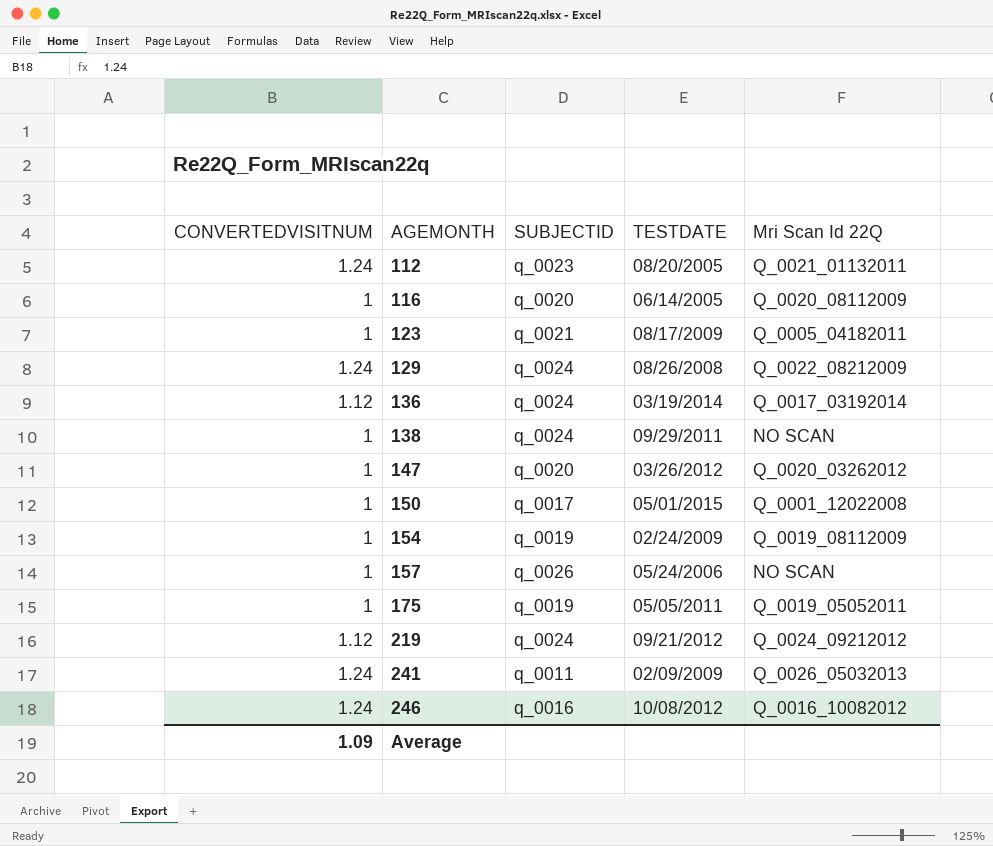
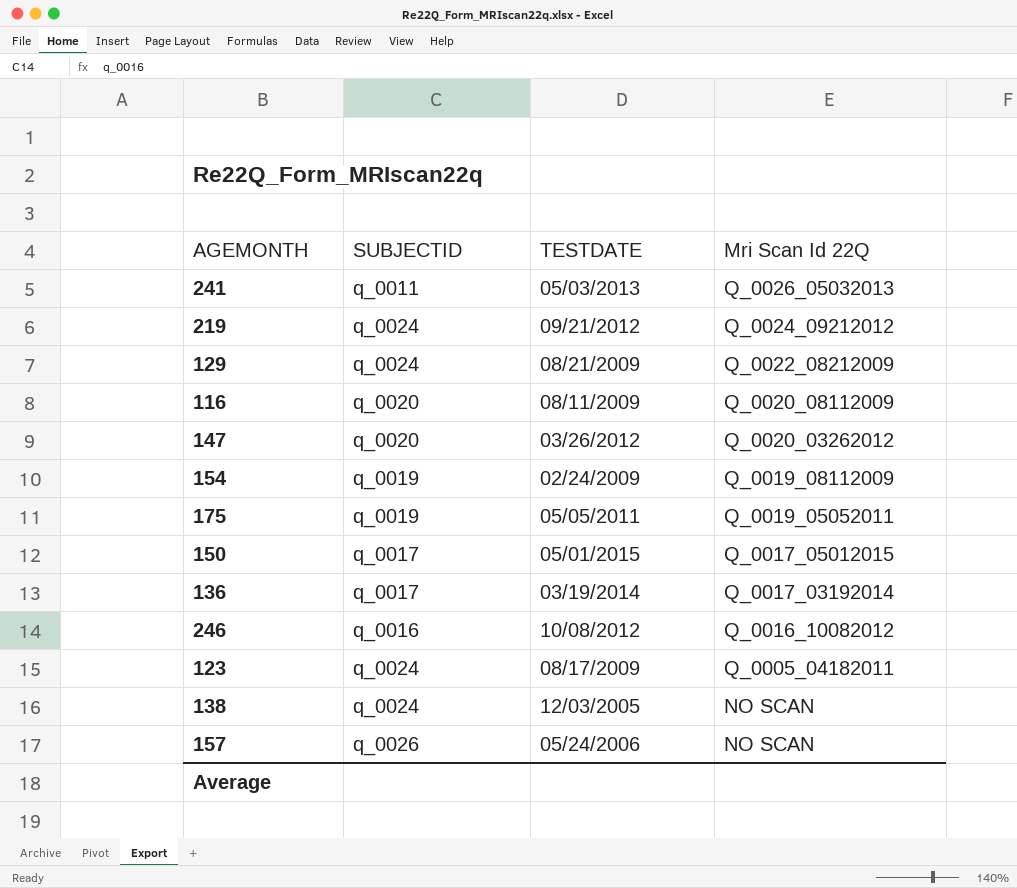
row order: AGEMONTH ascending -> Mri Scan Id 22Q descending
column CONVERTEDVISITNUM | position: 1 -> none
row 112: 1.24 | q_0023 | 08/20/2005 | Q_0021_01132011 -> none
241 | TESTDATE: 02/09/2009 -> 05/03/2013
129 | TESTDATE: 08/26/2008 -> 08/21/2009
116 | TESTDATE: 06/14/2005 -> 08/11/2009
150 | Mri Scan Id 22Q: Q_0001_12022008 -> Q_0017_05012015
136 | SUBJECTID: q_0024 -> q_0017
123 | SUBJECTID: q_0021 -> q_0024
138 | TESTDATE: 09/29/2011 -> 12/03/2005

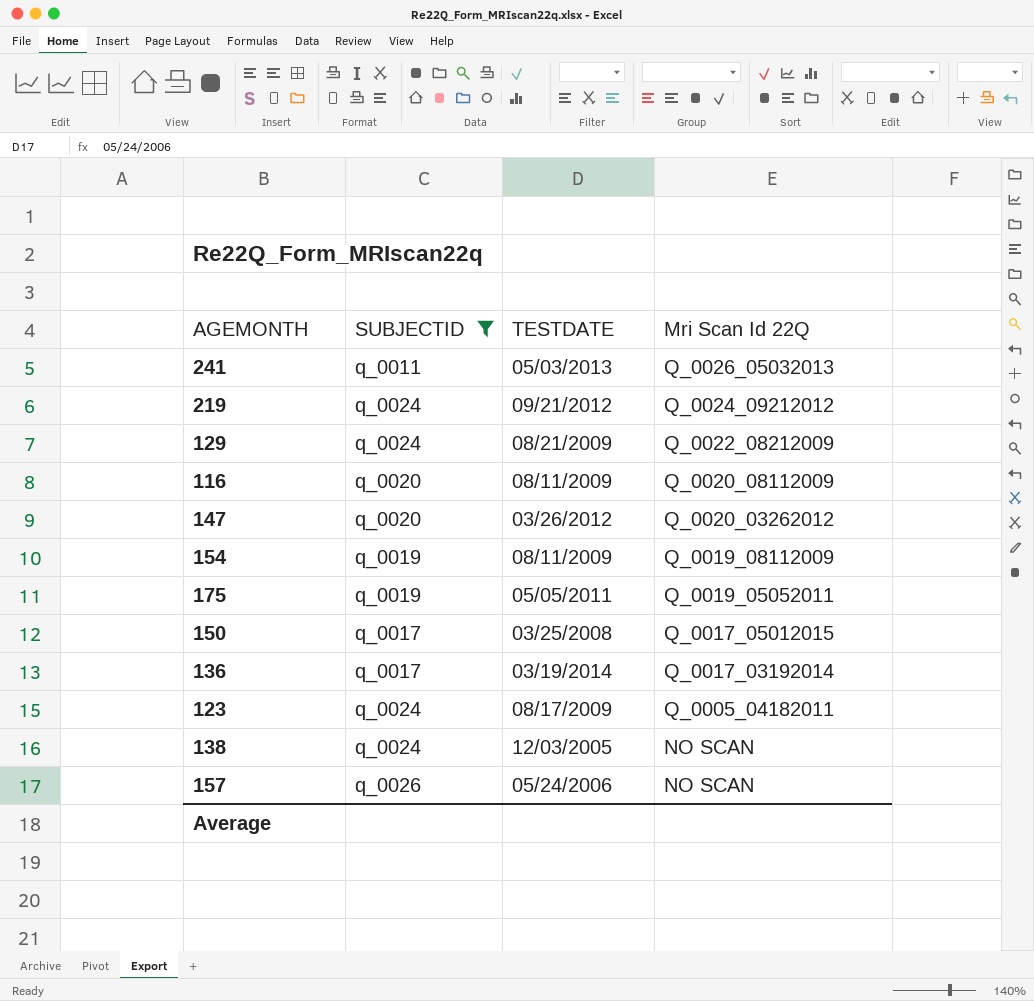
filter: none -> SUBJECTID != q_0016
154 | TESTDATE: 02/24/2009 -> 08/11/2009
150 | TESTDATE: 05/01/2015 -> 03/25/2008

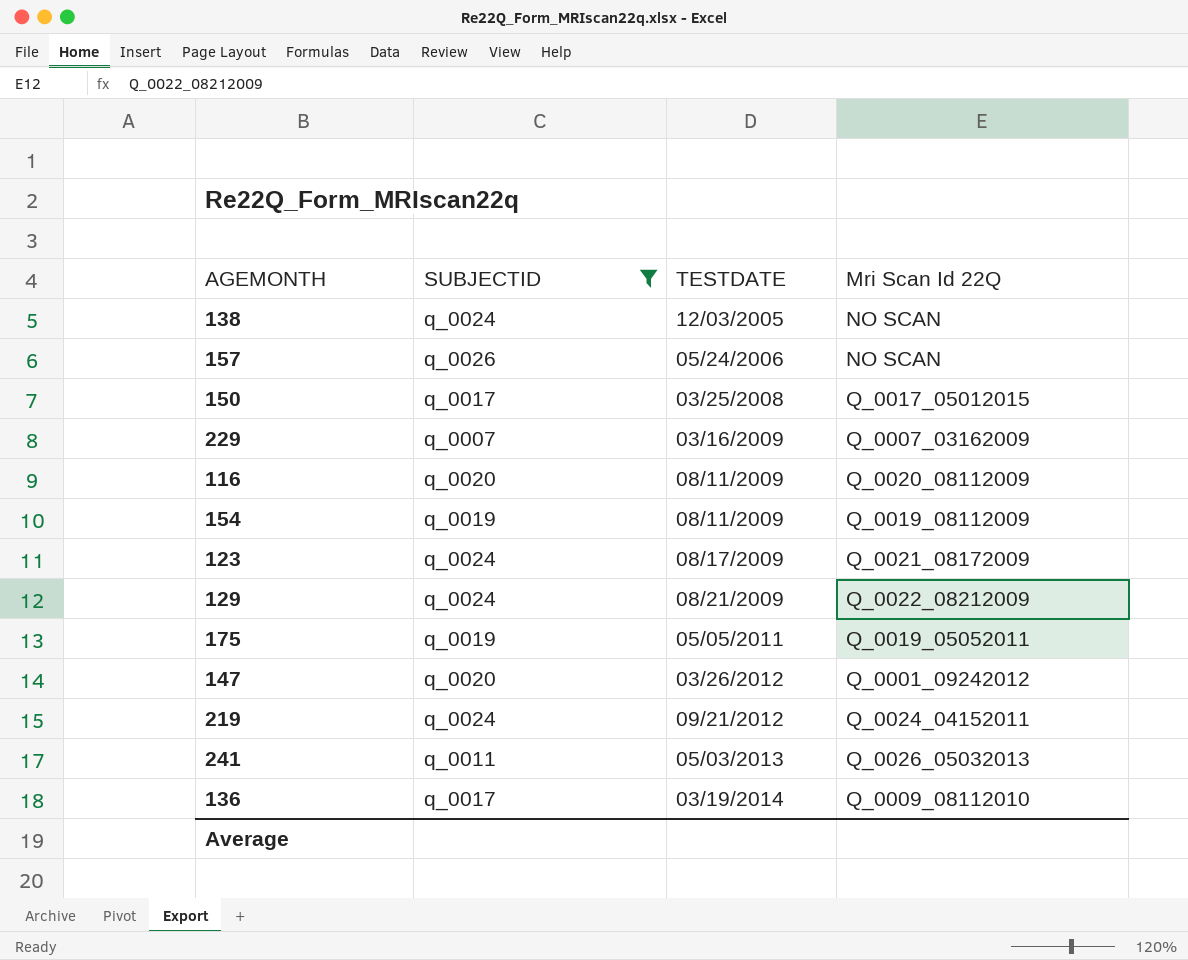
row order: Mri Scan Id 22Q descending -> TESTDATE ascending
row 229: none -> q_0007 | 03/16/2009 | Q_0007_03162009
123 | Mri Scan Id 22Q: Q_0005_04182011 -> Q_0021_08172009
147 | Mri Scan Id 22Q: Q_0020_03262012 -> Q_0001_09242012
219 | Mri Scan Id 22Q: Q_0024_09212012 -> Q_0024_04152011
136 | Mri Scan Id 22Q: Q_0017_03192014 -> Q_0009_08112010

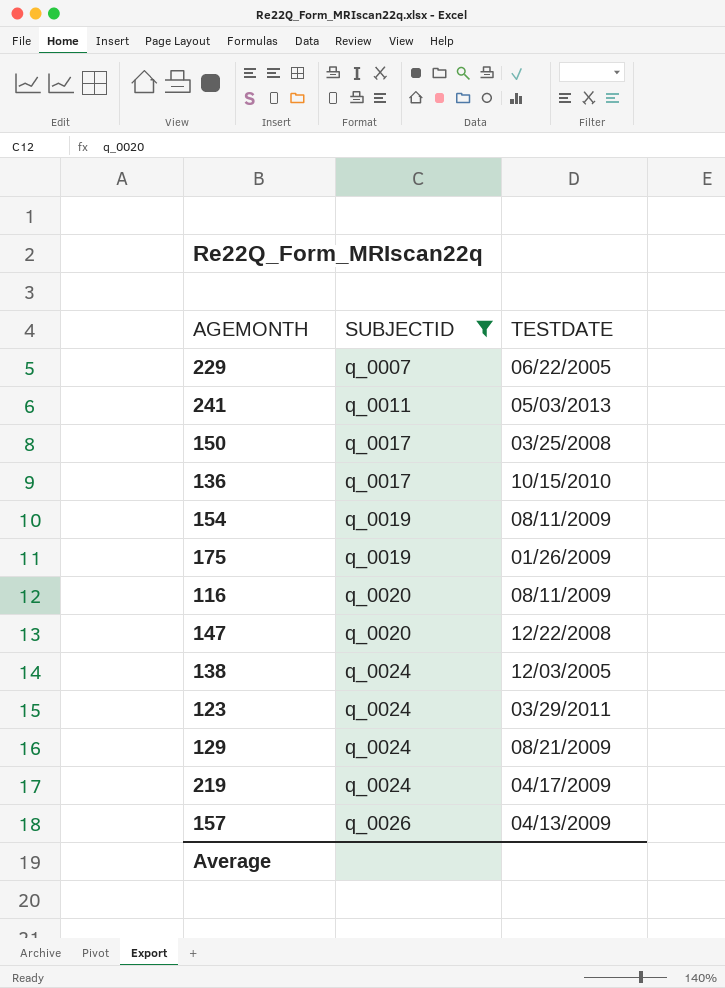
row order: TESTDATE ascending -> SUBJECTID ascending
column Mri Scan Id 22Q | position: 4 -> none
229 | TESTDATE: 03/16/2009 -> 06/22/2005
136 | TESTDATE: 03/19/2014 -> 10/15/2010
175 | TESTDATE: 05/05/2011 -> 01/26/2009
147 | TESTDATE: 03/26/2012 -> 12/22/2008
123 | TESTDATE: 08/17/2009 -> 03/29/2011
219 | TESTDATE: 09/21/2012 -> 04/17/2009
157 | TESTDATE: 05/24/2006 -> 04/13/2009

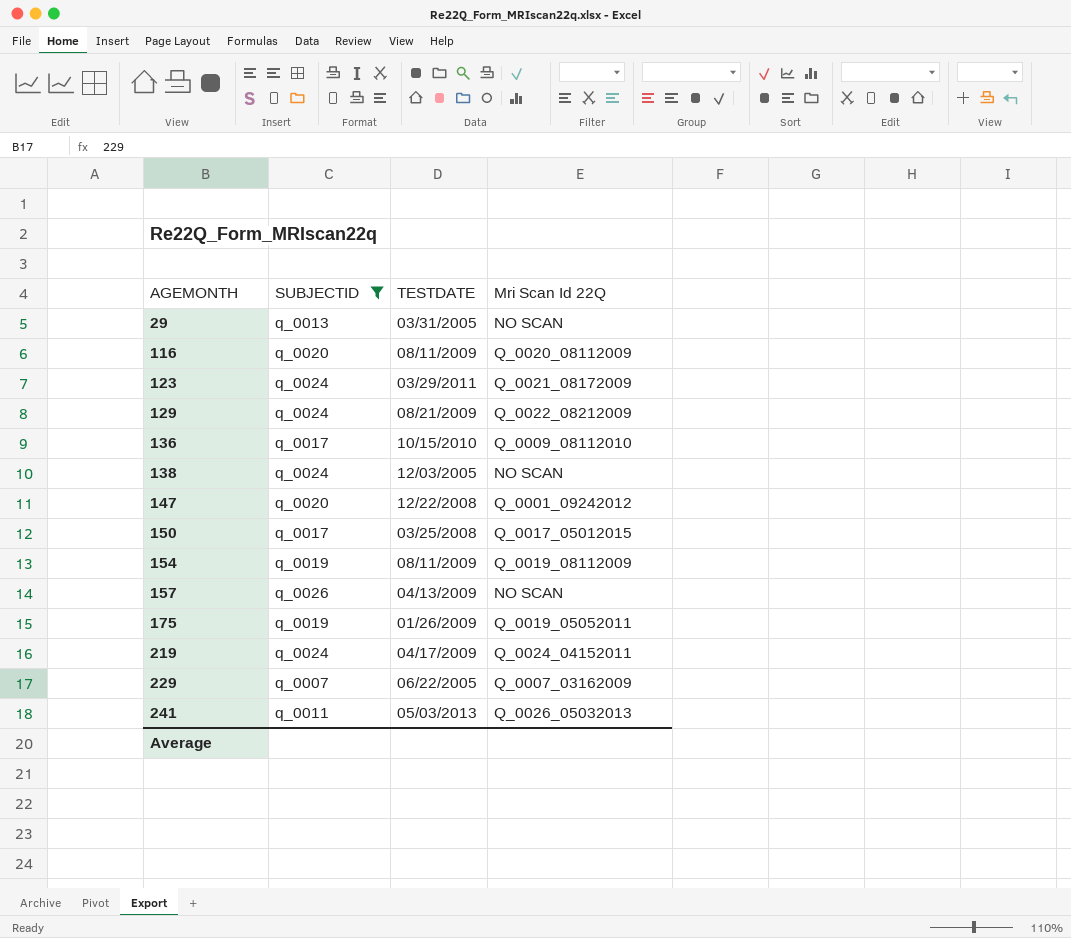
row order: SUBJECTID ascending -> AGEMONTH ascending
column Mri Scan Id 22Q | position: none -> 4
row 29: none -> q_0013 | 03/31/2005 | NO SCAN

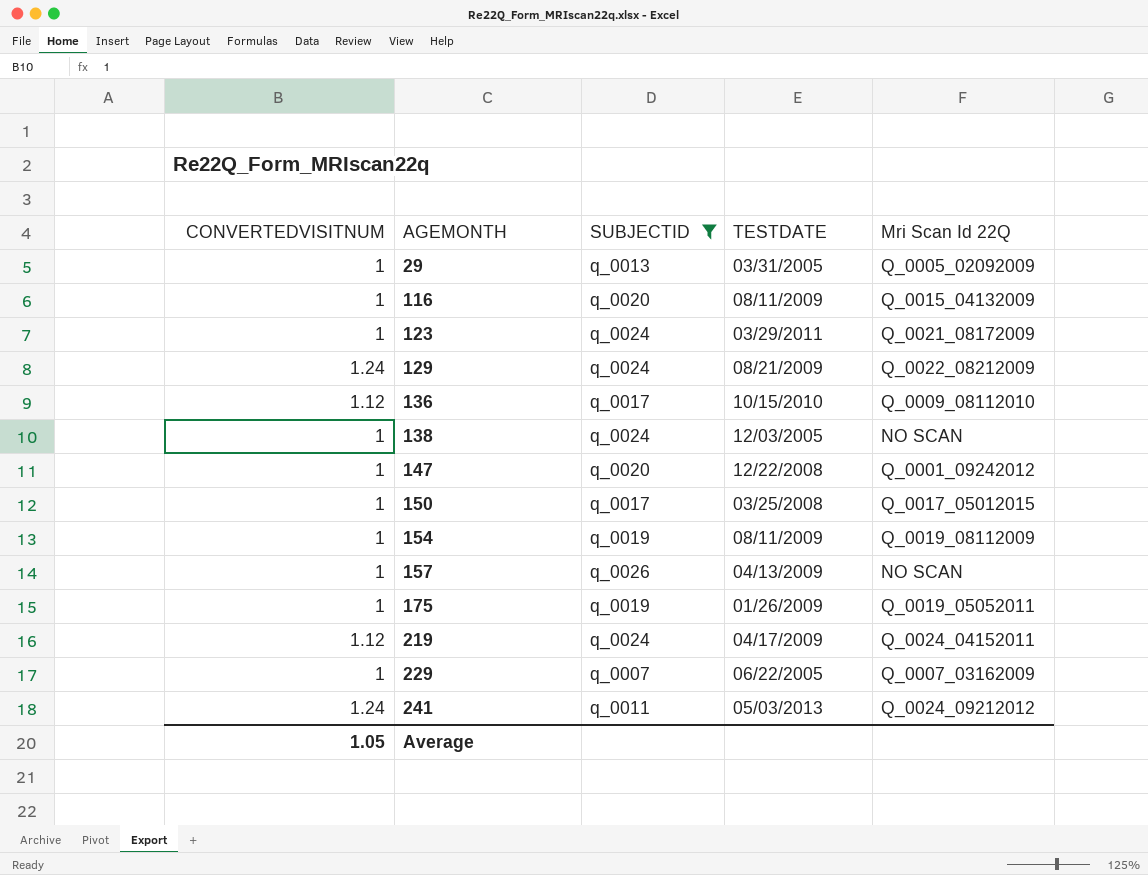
column CONVERTEDVISITNUM | position: none -> 1
29 | Mri Scan Id 22Q: NO SCAN -> Q_0005_02092009
116 | Mri Scan Id 22Q: Q_0020_08112009 -> Q_0015_04132009
241 | Mri Scan Id 22Q: Q_0026_05032013 -> Q_0024_09212012

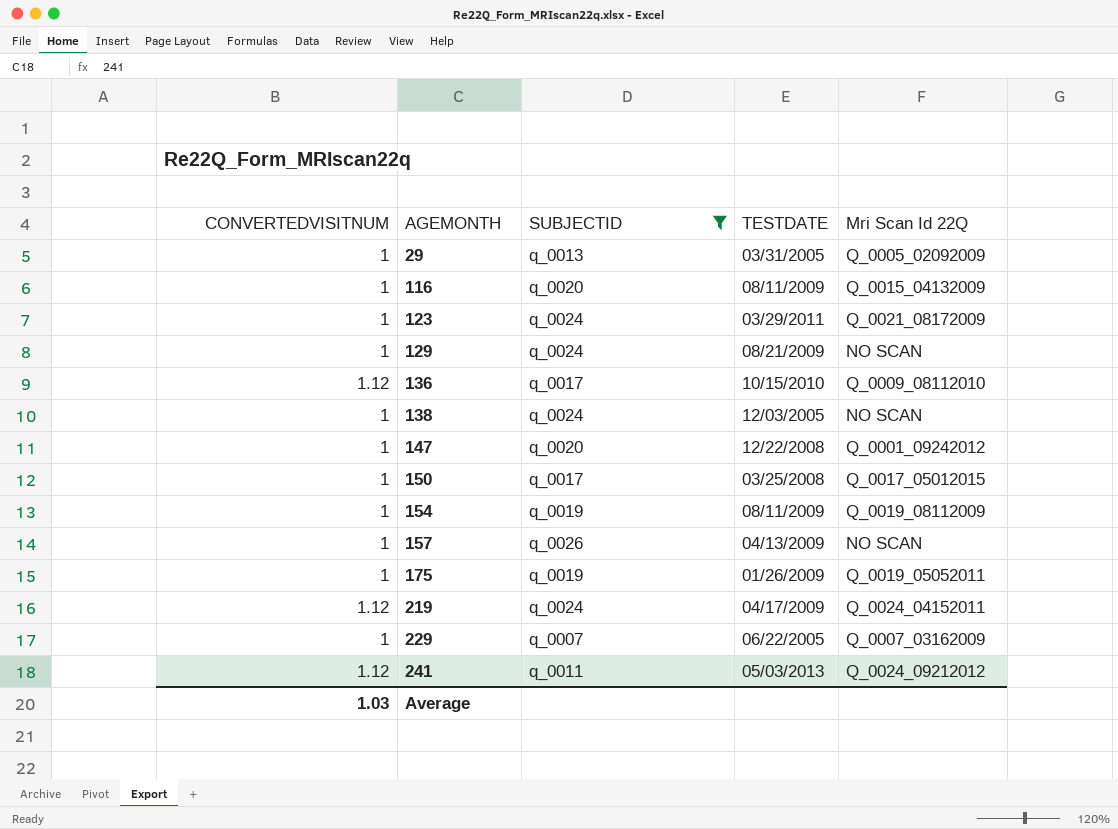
129 | CONVERTEDVISITNUM: 1.24 -> 1
129 | Mri Scan Id 22Q: Q_0022_08212009 -> NO SCAN
241 | CONVERTEDVISITNUM: 1.24 -> 1.12
Average | CONVERTEDVISITNUM: 1.05 -> 1.03

